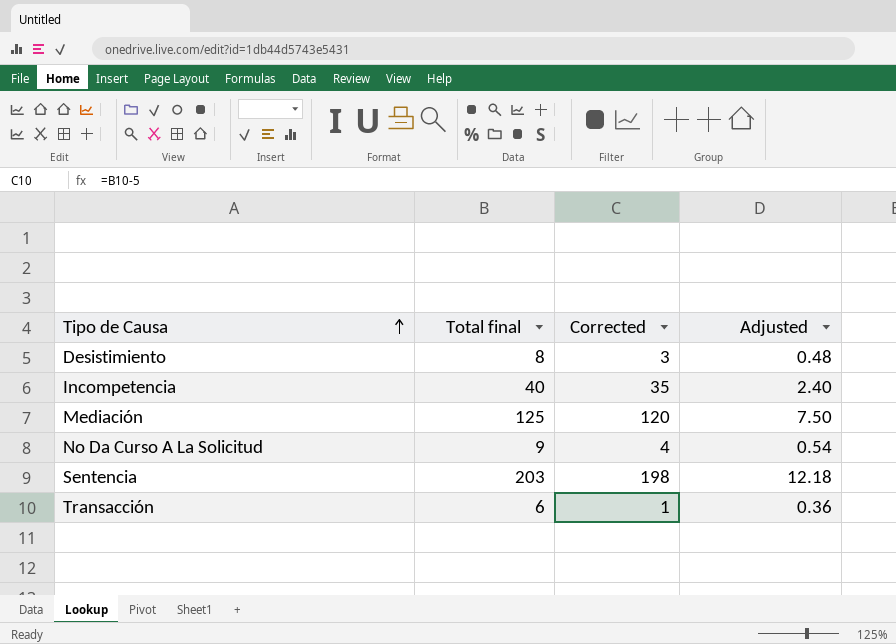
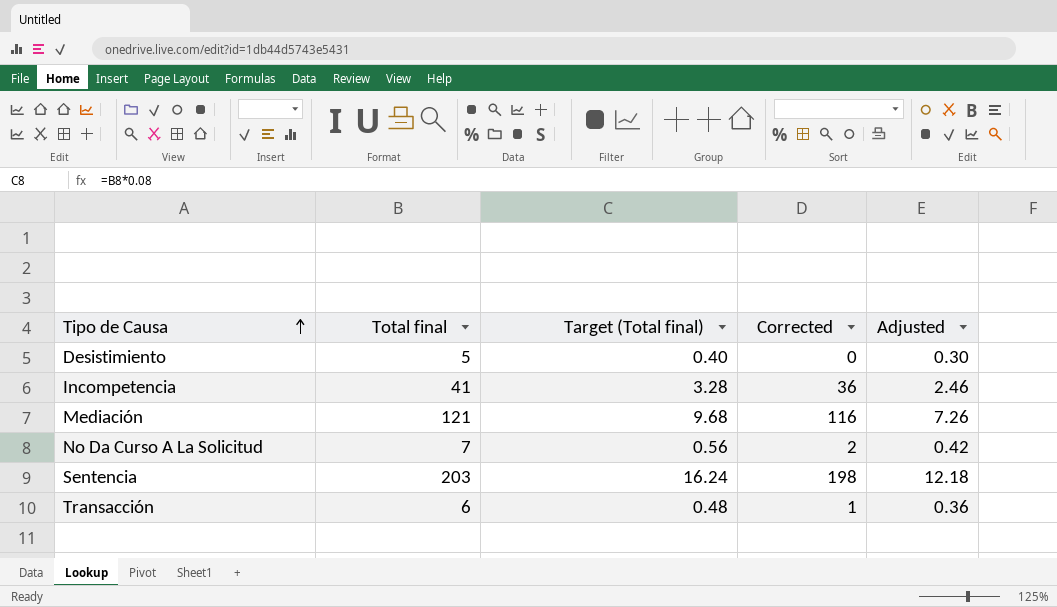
column Target (Total final) | formula: none -> [Total final] * 0.08
Desistimiento | Total final: 8 -> 5
Desistimiento | Corrected: 3 -> 0
Desistimiento | Adjusted: 0.48 -> 0.30
Incompetencia | Total final: 40 -> 41
Incompetencia | Corrected: 35 -> 36
Incompetencia | Adjusted: 2.40 -> 2.46
Mediación | Total final: 125 -> 121
Mediación | Corrected: 120 -> 116
Mediación | Adjusted: 7.50 -> 7.26
No Da Curso A La Solicitud | Total final: 9 -> 7
No Da Curso A La Solicitud | Corrected: 4 -> 2
No Da Curso A La Solicitud | Adjusted: 0.54 -> 0.42

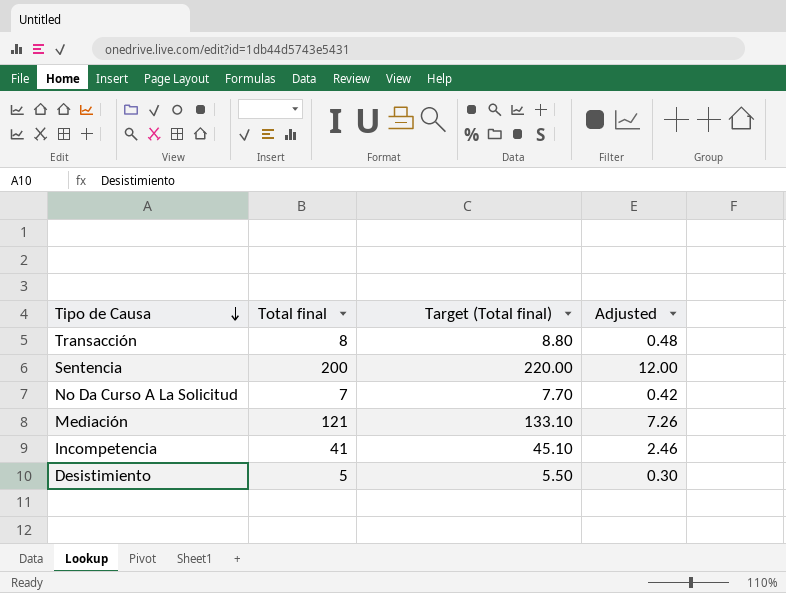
row order: Tipo de Causa ascending -> Tipo de Causa descending
column Corrected | formula: [Total final] - 5 -> none
column Target (Total final) | formula: [Total final] * 0.08 -> [Total final] * 1.1
Transacción | Total final: 6 -> 8
Transacción | Adjusted: 0.36 -> 0.48
Sentencia | Total final: 203 -> 200
Sentencia | Adjusted: 12.18 -> 12.00

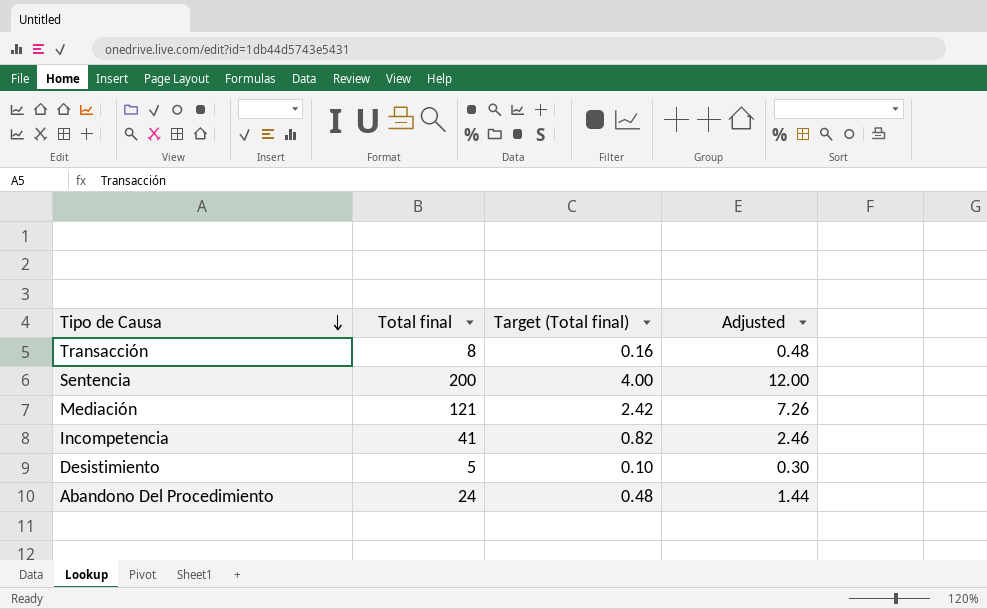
column Target (Total final) | formula: [Total final] * 1.1 -> [Total final] * 0.02
row No Da Curso A La Solicitud: 7 | 7.70 | 0.42 -> none
row Abandono Del Procedimiento: none -> 24 | 0.48 | 1.44

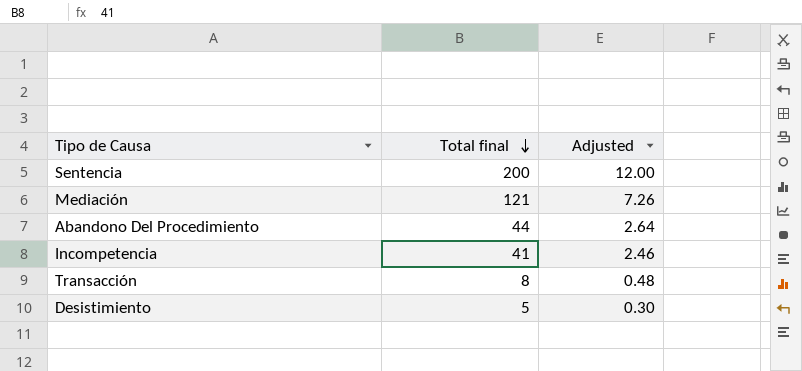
row order: Tipo de Causa descending -> Total final descending
column Target (Total final) | formula: [Total final] * 0.02 -> none
Abandono Del Procedimiento | Total final: 24 -> 44
Abandono Del Procedimiento | Adjusted: 1.44 -> 2.64

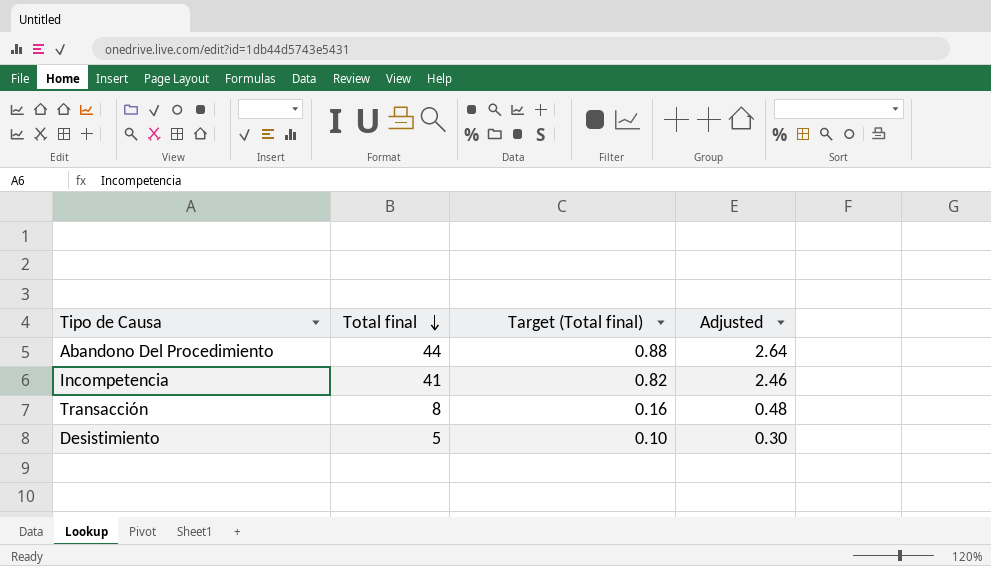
column Target (Total final) | formula: none -> [Total final] * 0.02
row Sentencia: 200 | 12.00 -> none
row Mediación: 121 | 7.26 -> none

